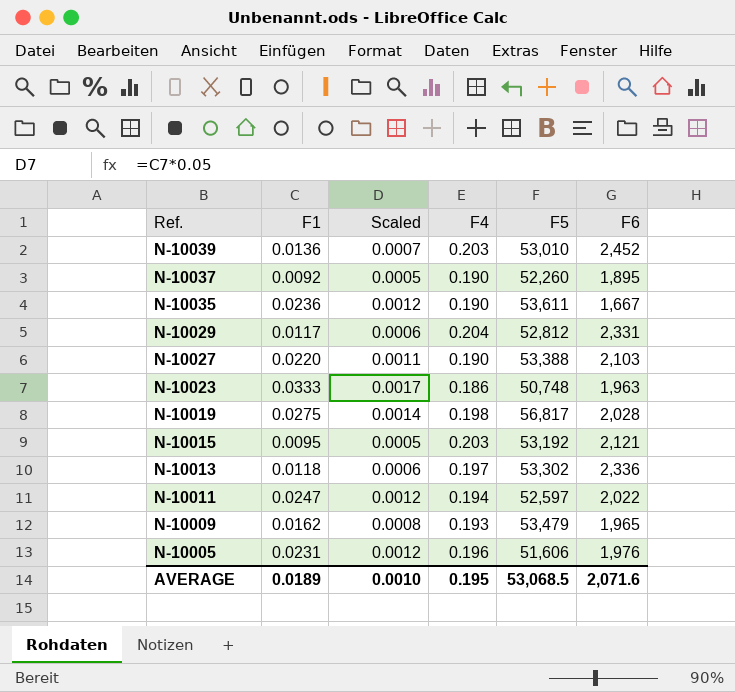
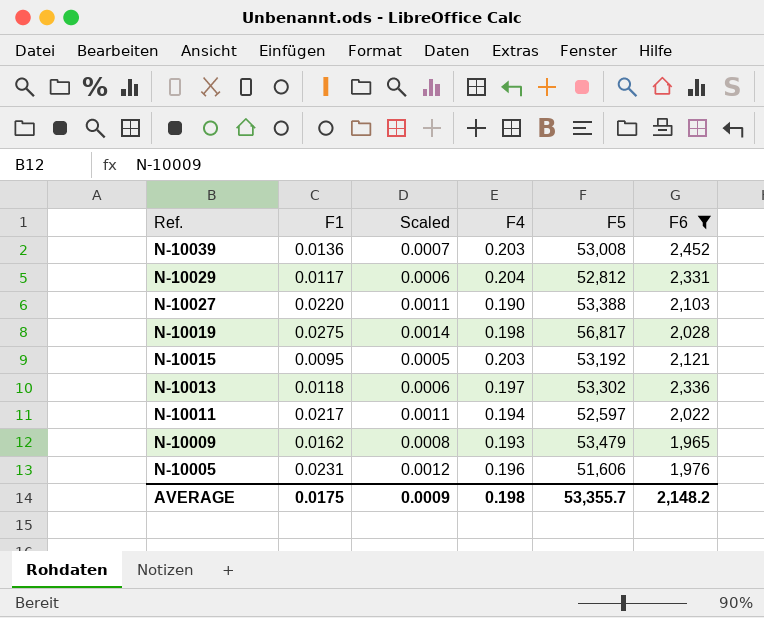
filter: none -> F6 >= 1,965
N-10039 | F5: 53,010 -> 53,008
N-10011 | F1: 0.0247 -> 0.0217
N-10011 | Scaled: 0.0012 -> 0.0011
AVERAGE | F1: 0.0189 -> 0.0175
AVERAGE | Scaled: 0.0010 -> 0.0009
AVERAGE | F4: 0.195 -> 0.198
AVERAGE | F5: 53,068.5 -> 53,355.7
AVERAGE | F6: 2,071.6 -> 2,148.2

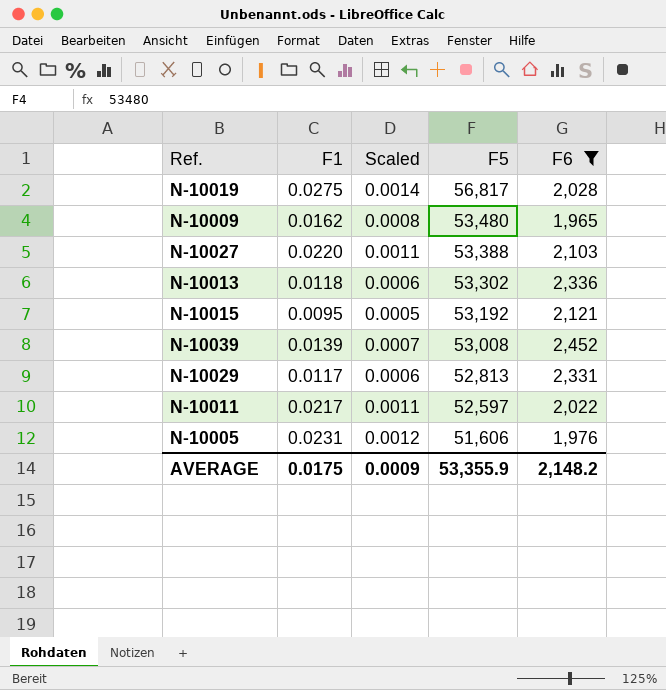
row order: Ref. descending -> F5 descending
column F4 | position: 4 -> none
N-10009 | F5: 53,479 -> 53,480
N-10039 | F1: 0.0136 -> 0.0139
N-10029 | F5: 52,812 -> 52,813
AVERAGE | F5: 53,355.7 -> 53,355.9

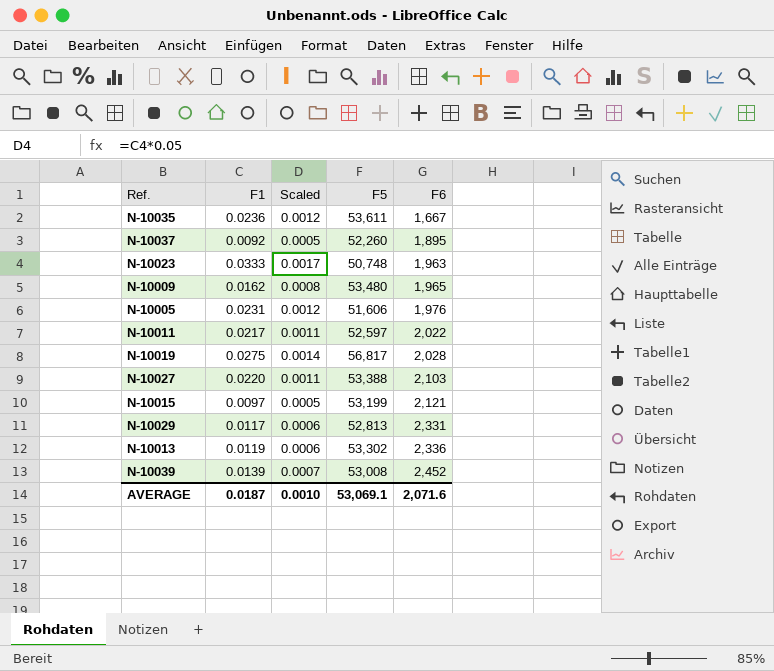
filter: F6 >= 1,965 -> none
row order: F5 descending -> F6 ascending
N-10015 | F1: 0.0095 -> 0.0097
N-10015 | F5: 53,192 -> 53,199
N-10013 | F1: 0.0118 -> 0.0119
AVERAGE | F1: 0.0175 -> 0.0187
AVERAGE | Scaled: 0.0009 -> 0.0010
AVERAGE | F5: 53,355.9 -> 53,069.1
AVERAGE | F6: 2,148.2 -> 2,071.6

